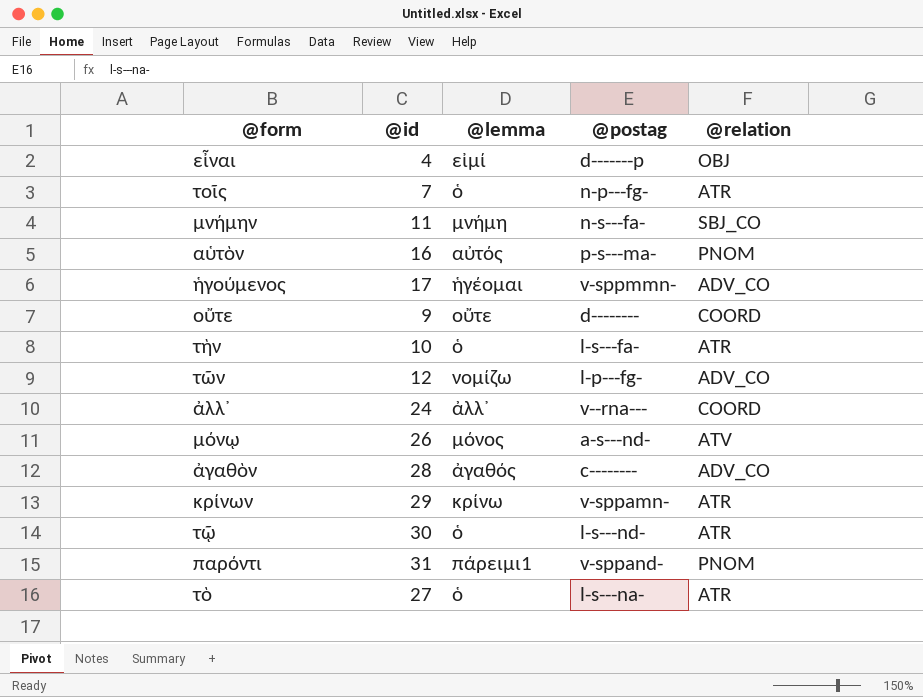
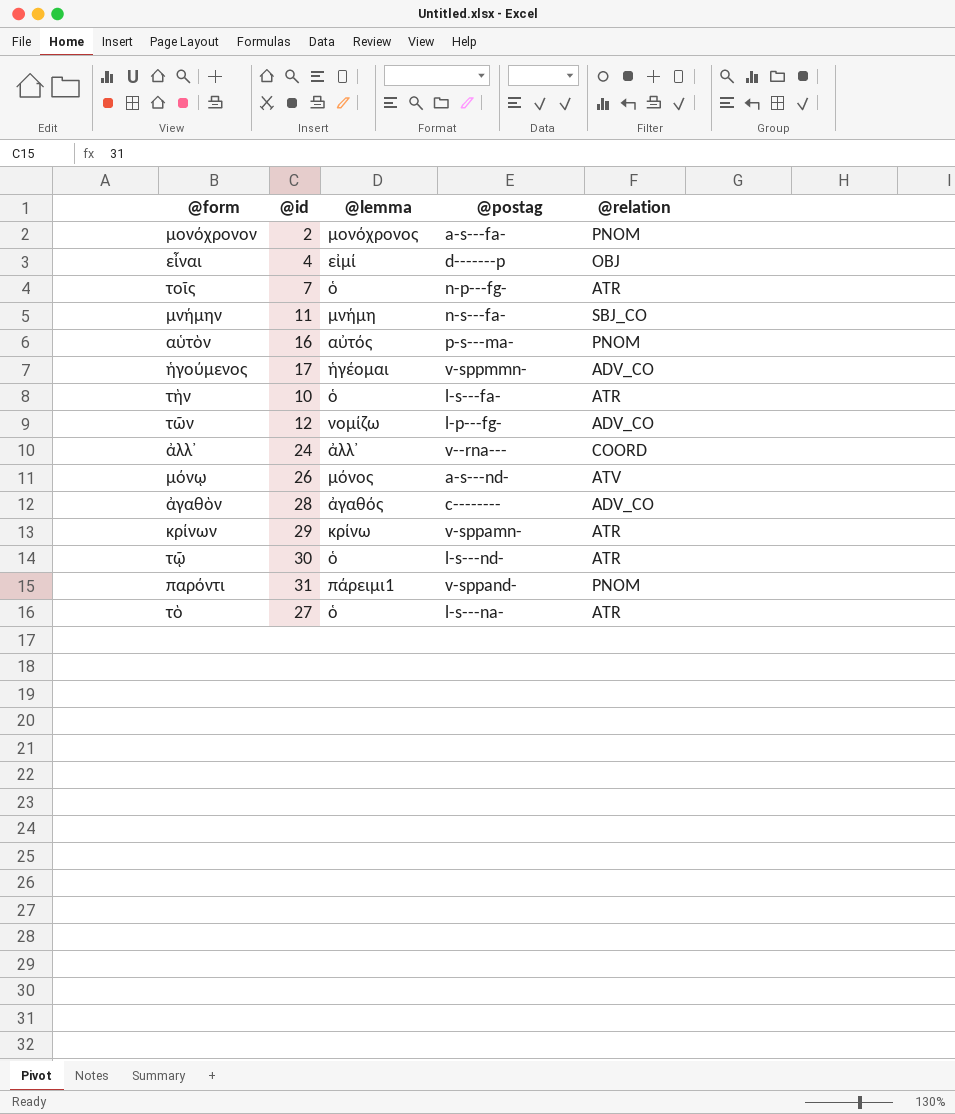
row οὔτε: 9 | οὔτε | d-------- | COORD -> none
row μονόχρονον: none -> 2 | μονόχρονος | a-s---fa- | PNOM

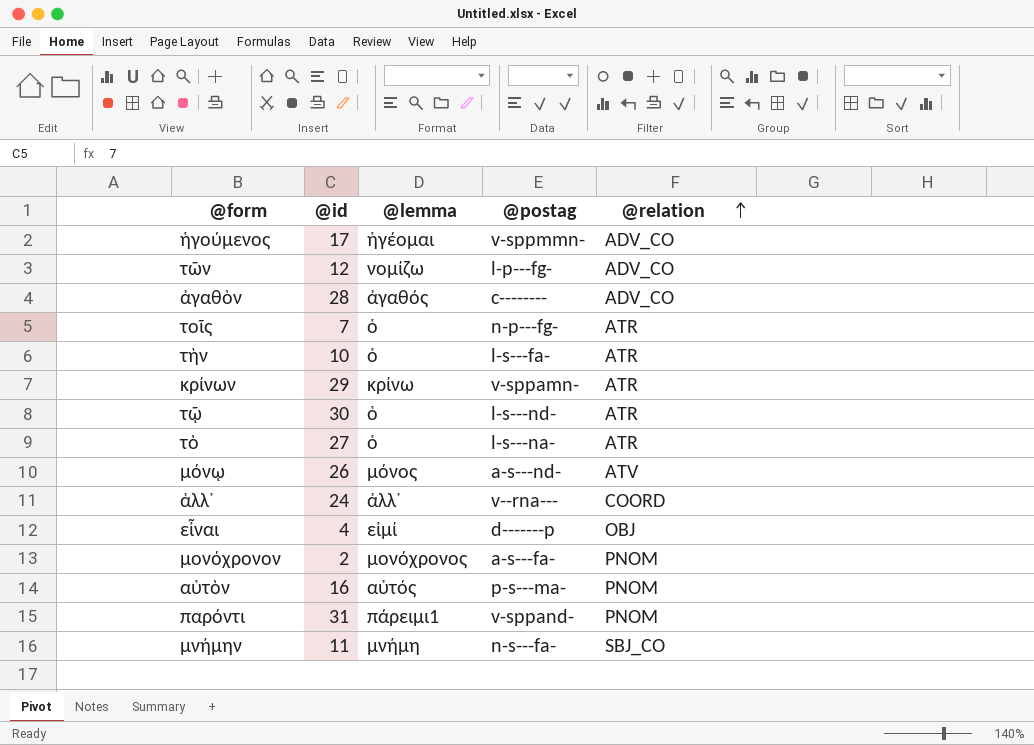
row order: none -> @relation ascending

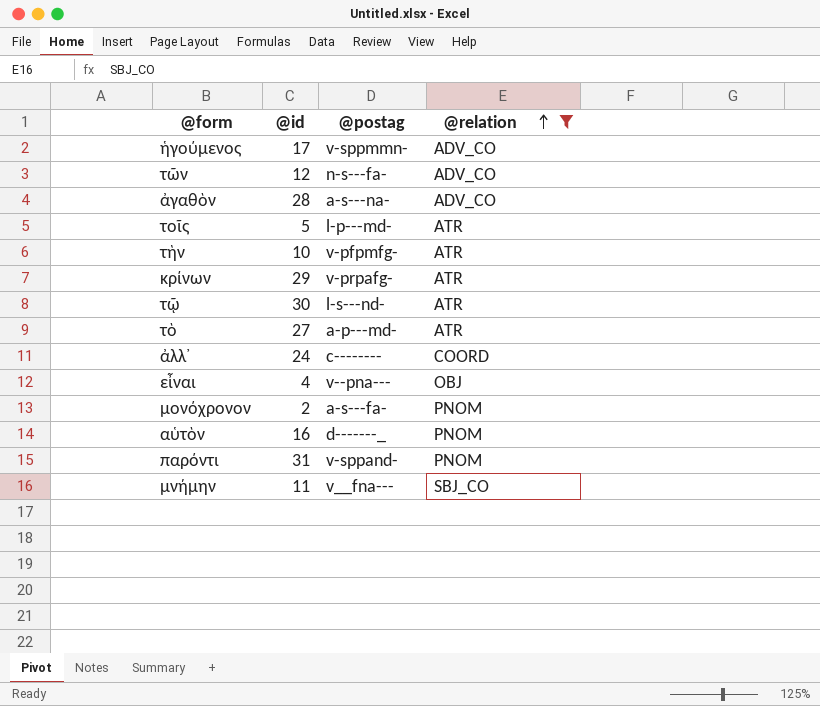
filter: none -> @relation != ATV
column @lemma | position: 3 -> none
τῶν | @postag: l-p---fg- -> n-s---fa-
ἀγαθὸν | @postag: c-------- -> a-s---na-
τοῖς | @id: 7 -> 5
τοῖς | @postag: n-p---fg- -> l-p---md-
τὴν | @postag: l-s---fa- -> v-pfpmfg-
κρίνων | @postag: v-sppamn- -> v-prpafg-
τὸ | @postag: l-s---na- -> a-p---md-
ἀλλ᾽ | @postag: v--rna--- -> c--------
εἶναι | @postag: d-------p -> v--pna---
αὑτὸν | @postag: p-s---ma- -> d-------_
μνήμην | @postag: n-s---fa- -> v__fna---

